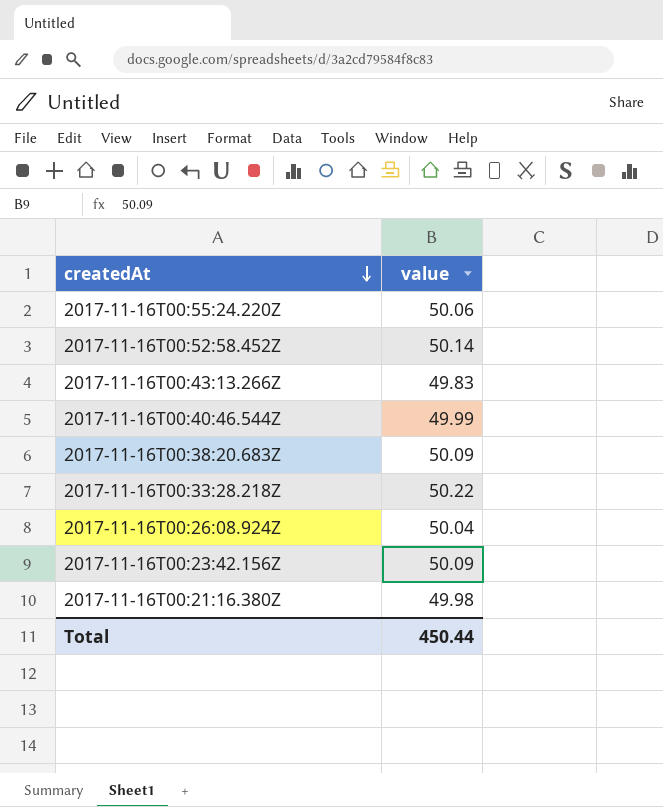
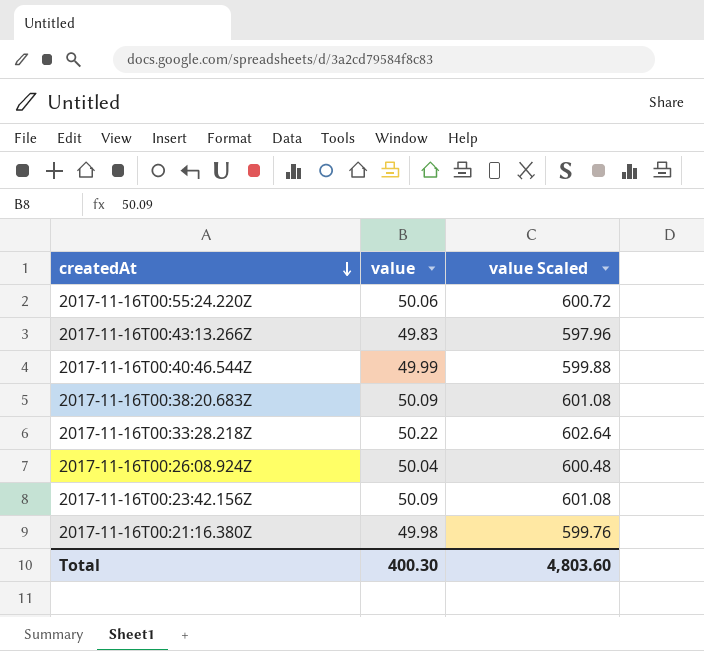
column value Scaled | formula: none -> [value] * 12
row 2017-11-16T00:52:58.452Z: 50.14 -> none
Total | value: 450.44 -> 400.30

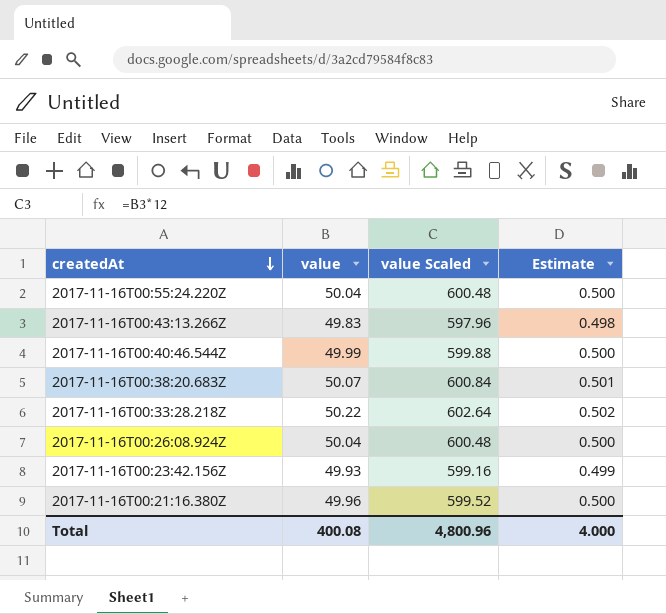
column Estimate | formula: none -> [value] * 0.01
2017-11-16T00:55:24.220Z | value: 50.06 -> 50.04
2017-11-16T00:55:24.220Z | value Scaled: 600.72 -> 600.48
2017-11-16T00:38:20.683Z | value: 50.09 -> 50.07
2017-11-16T00:38:20.683Z | value Scaled: 601.08 -> 600.84
2017-11-16T00:23:42.156Z | value: 50.09 -> 49.93
2017-11-16T00:23:42.156Z | value Scaled: 601.08 -> 599.16
2017-11-16T00:21:16.380Z | value: 49.98 -> 49.96
2017-11-16T00:21:16.380Z | value Scaled: 599.76 -> 599.52
Total | value: 400.30 -> 400.08
Total | value Scaled: 4,803.60 -> 4,800.96

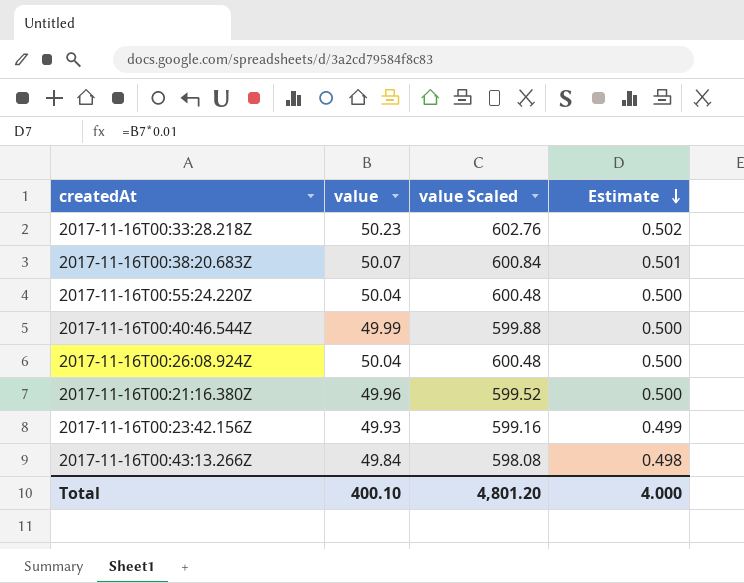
row order: createdAt descending -> Estimate descending
2017-11-16T00:33:28.218Z | value: 50.22 -> 50.23
2017-11-16T00:33:28.218Z | value Scaled: 602.64 -> 602.76
2017-11-16T00:43:13.266Z | value: 49.83 -> 49.84
2017-11-16T00:43:13.266Z | value Scaled: 597.96 -> 598.08
Total | value: 400.08 -> 400.10
Total | value Scaled: 4,800.96 -> 4,801.20

